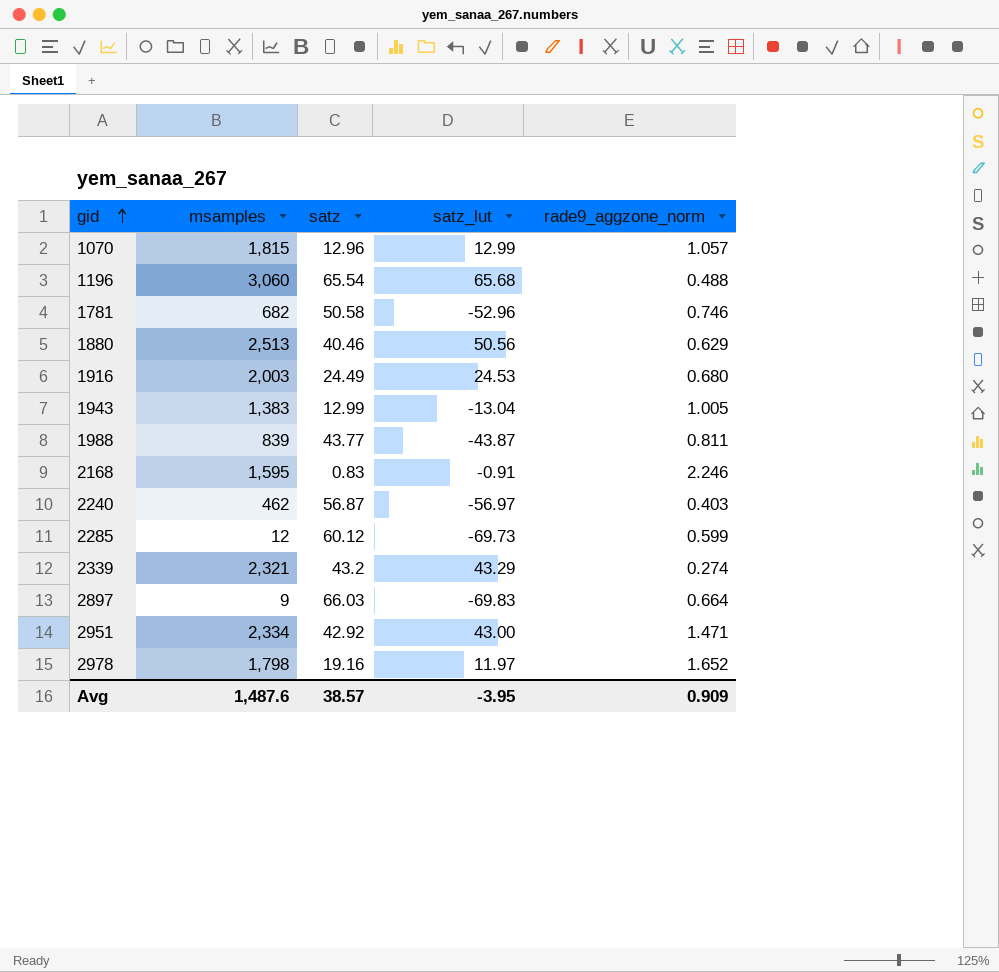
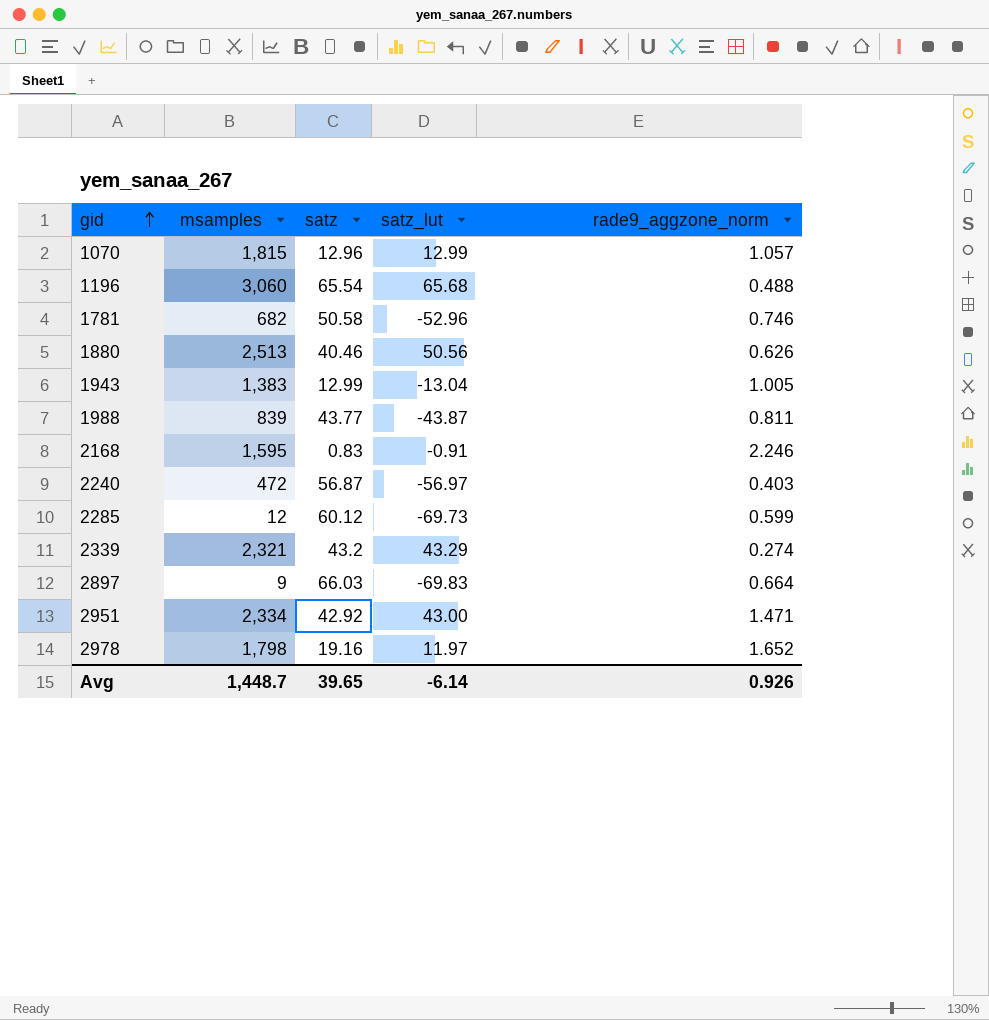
row 1916: 2,003 | 24.49 | 24.53 | 0.680 -> none
1880 | rade9_aggzone_norm: 0.629 -> 0.626
2240 | msamples: 462 -> 472
Avg | msamples: 1,487.6 -> 1,448.7
Avg | satz: 38.57 -> 39.65
Avg | satz_lut: -3.95 -> -6.14
Avg | rade9_aggzone_norm: 0.909 -> 0.926

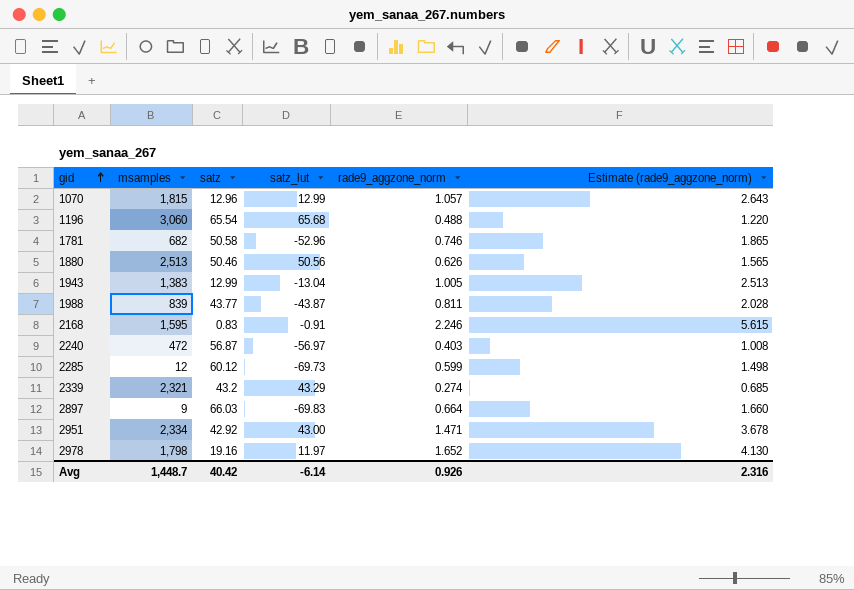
column Estimate (rade9_aggzone_norm) | formula: none -> [rade9_aggzone_norm] * 2.5
1880 | satz: 40.46 -> 50.46
Avg | satz: 39.65 -> 40.42

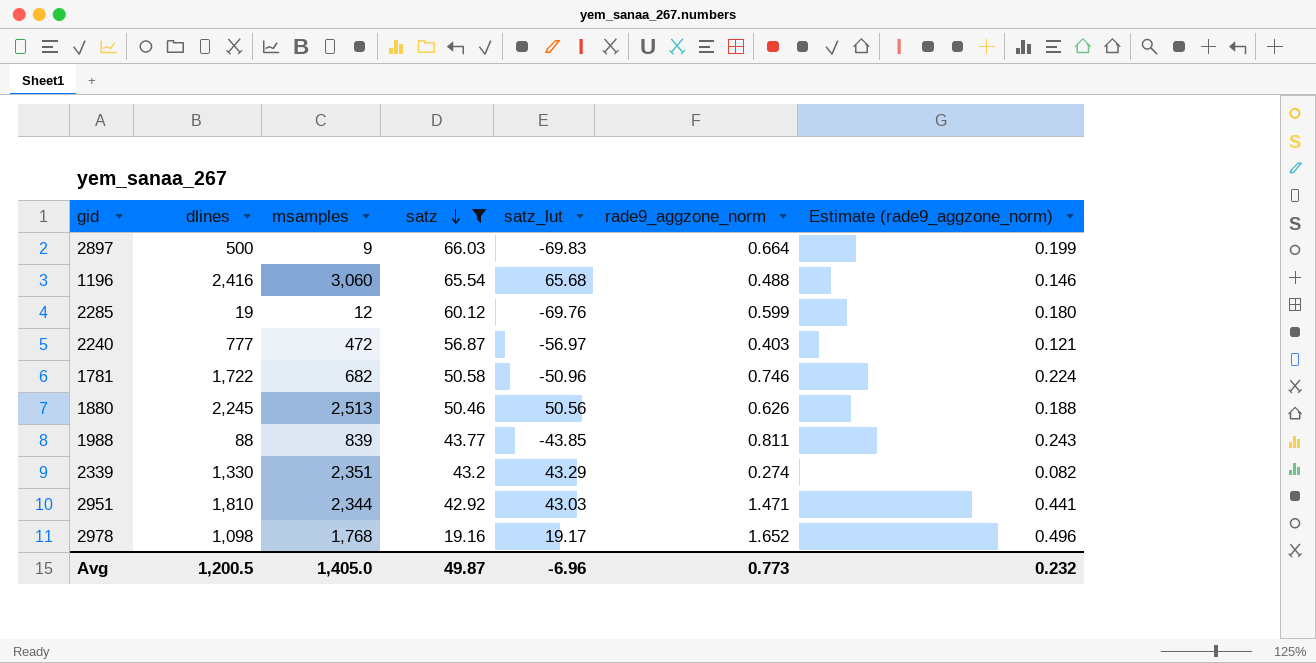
filter: none -> satz >= 19.16
row order: gid ascending -> satz descending
column dlines | position: none -> 2
column Estimate (rade9_aggzone_norm) | formula: [rade9_aggzone_norm] * 2.5 -> [rade9_aggzone_norm] * 0.3
2285 | satz_lut: -69.73 -> -69.76
1781 | satz_lut: -52.96 -> -50.96
1988 | satz_lut: -43.87 -> -43.85
2339 | msamples: 2,321 -> 2,351
2951 | msamples: 2,334 -> 2,344
2951 | satz_lut: 43.00 -> 43.03
2978 | msamples: 1,798 -> 1,768
2978 | satz_lut: 11.97 -> 19.17
Avg | msamples: 1,448.7 -> 1,405.0
Avg | satz: 40.42 -> 49.87
Avg | satz_lut: -6.14 -> -6.96
Avg | rade9_aggzone_norm: 0.926 -> 0.773
Avg | Estimate (rade9_aggzone_norm): 2.316 -> 0.232

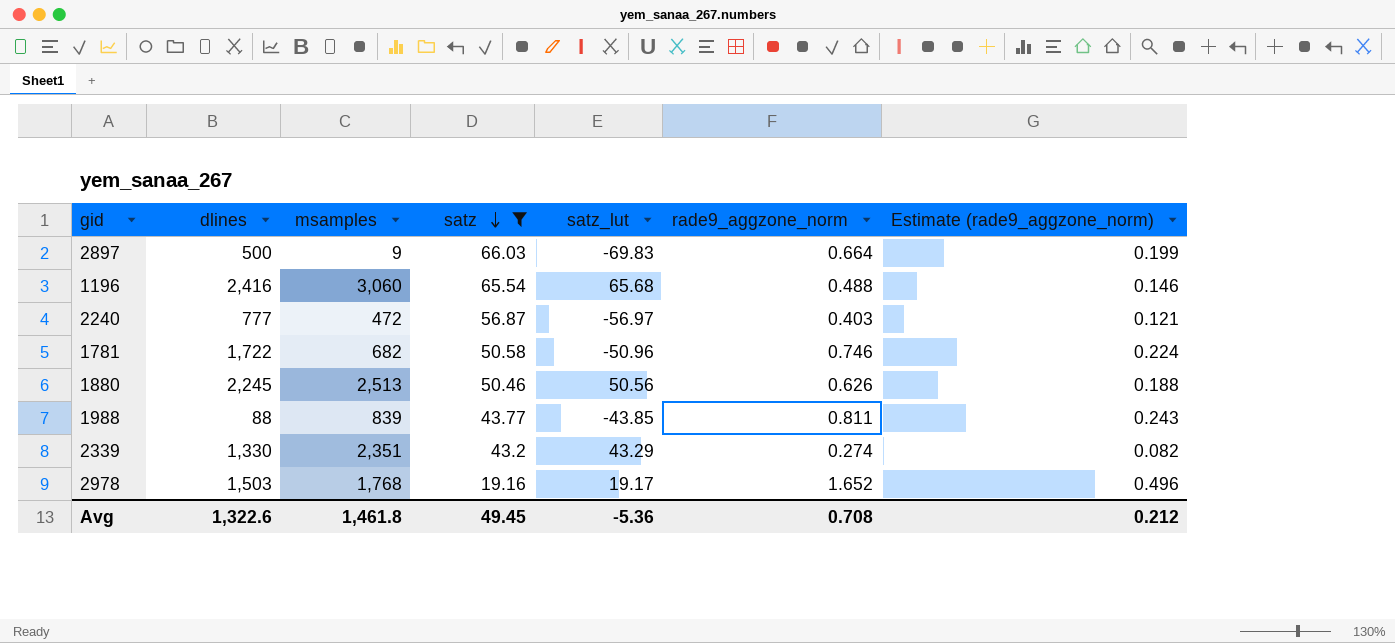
row 2285: 19 | 12 | 60.12 | -69.76 | 0.599 | 0.180 -> none
row 2951: 1,810 | 2,344 | 42.92 | 43.03 | 1.471 | 0.441 -> none
2978 | dlines: 1,098 -> 1,503
Avg | dlines: 1,200.5 -> 1,322.6
Avg | msamples: 1,405.0 -> 1,461.8
Avg | satz: 49.87 -> 49.45
Avg | satz_lut: -6.96 -> -5.36
Avg | rade9_aggzone_norm: 0.773 -> 0.708
Avg | Estimate (rade9_aggzone_norm): 0.232 -> 0.212

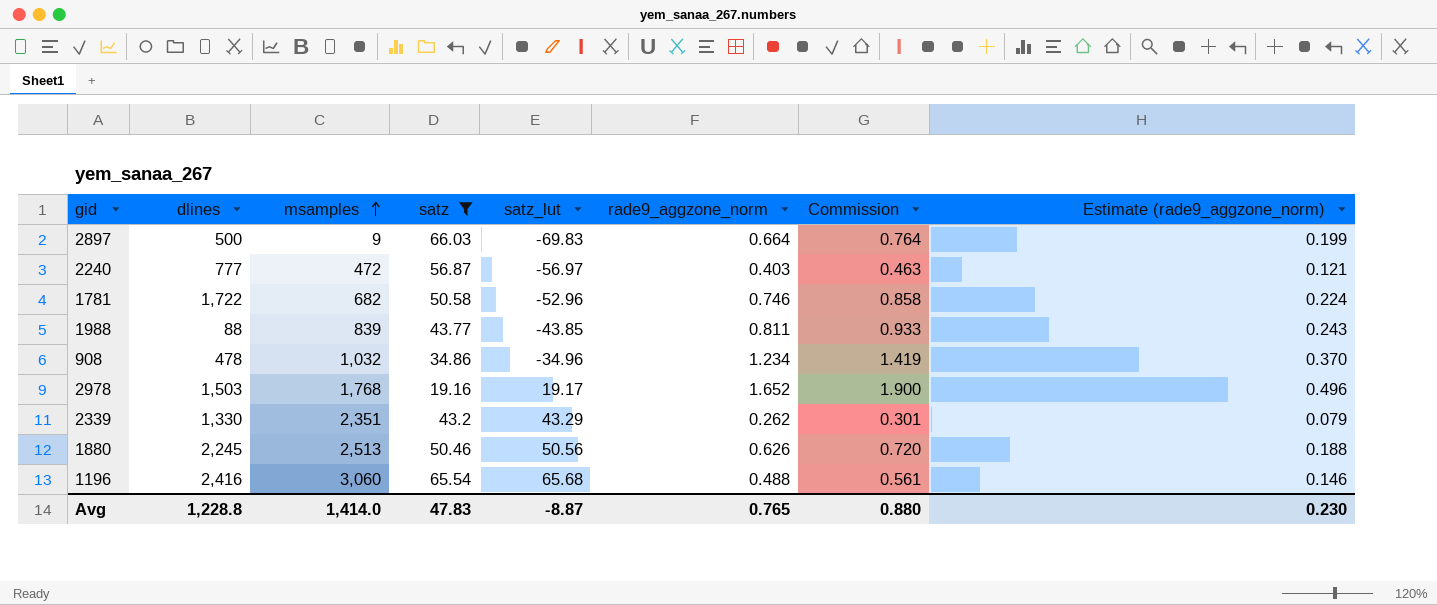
row order: satz descending -> msamples ascending
column Commission | formula: none -> [rade9_aggzone_norm] * 1.15
1781 | satz_lut: -50.96 -> -52.96
row 908: none -> 478 | 1,032 | 34.86 | -34.96 | 1.234 | 1.419 | 0.370
2339 | rade9_aggzone_norm: 0.274 -> 0.262
2339 | Estimate (rade9_aggzone_norm): 0.082 -> 0.079
Avg | dlines: 1,322.6 -> 1,228.8
Avg | msamples: 1,461.8 -> 1,414.0
Avg | satz: 49.45 -> 47.83
Avg | satz_lut: -5.36 -> -8.87
Avg | rade9_aggzone_norm: 0.708 -> 0.765
Avg | Estimate (rade9_aggzone_norm): 0.212 -> 0.230

